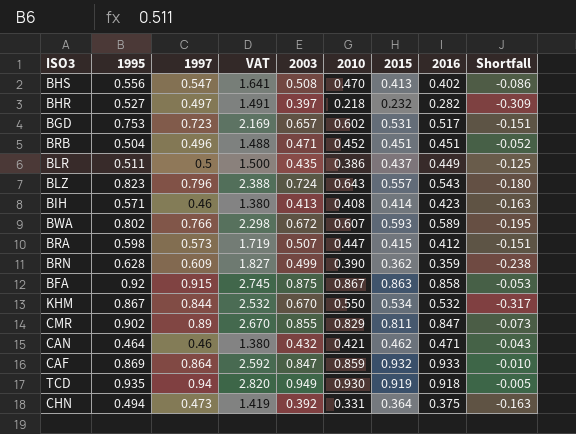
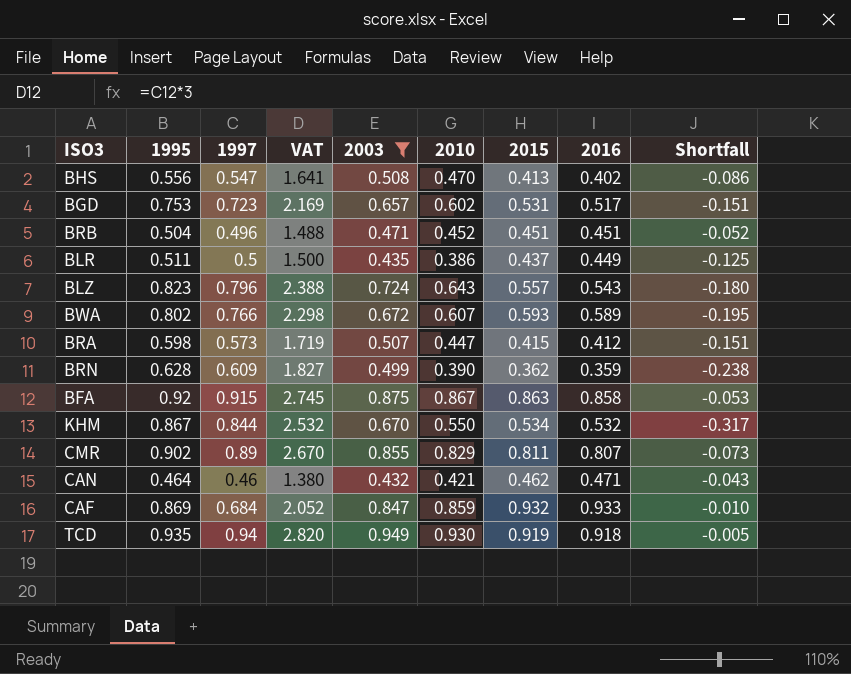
filter: none -> 2003 >= 0.432
CMR | 2016: 0.847 -> 0.807
CAF | 1997: 0.864 -> 0.684
CAF | VAT: 2.592 -> 2.052

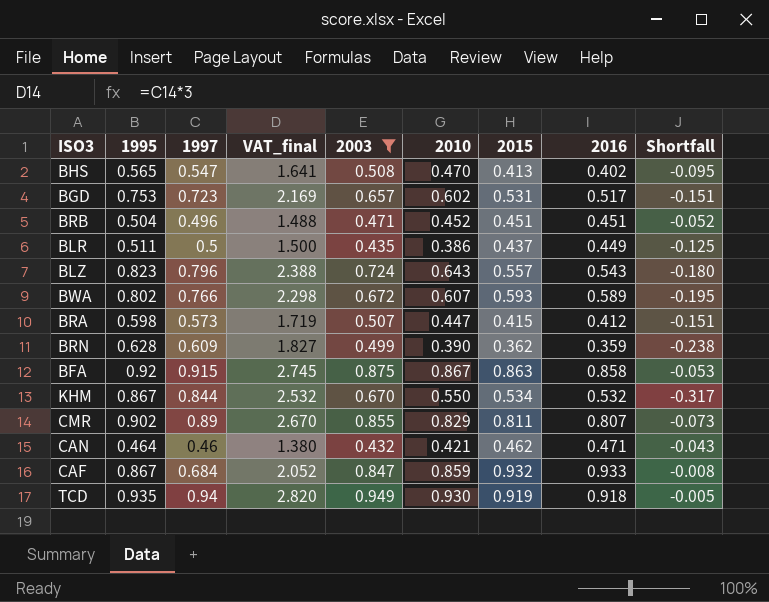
column name: VAT -> VAT_final
BHS | 1995: 0.556 -> 0.565
BHS | Shortfall: -0.086 -> -0.095
CAF | 1995: 0.869 -> 0.867
CAF | Shortfall: -0.010 -> -0.008

